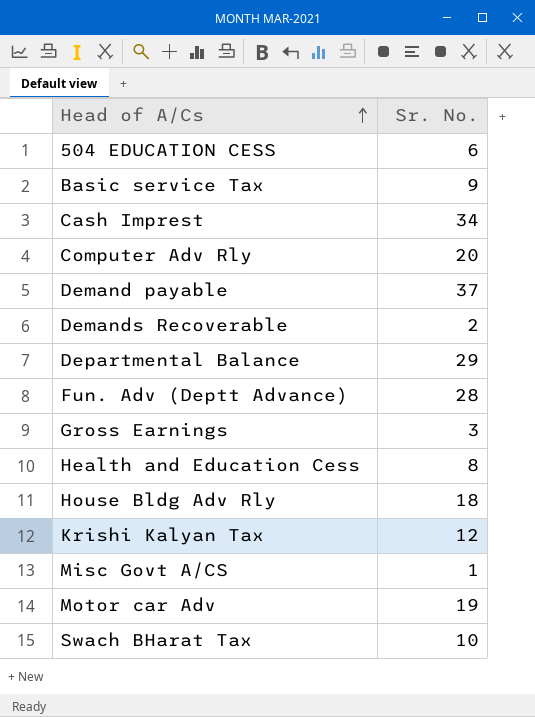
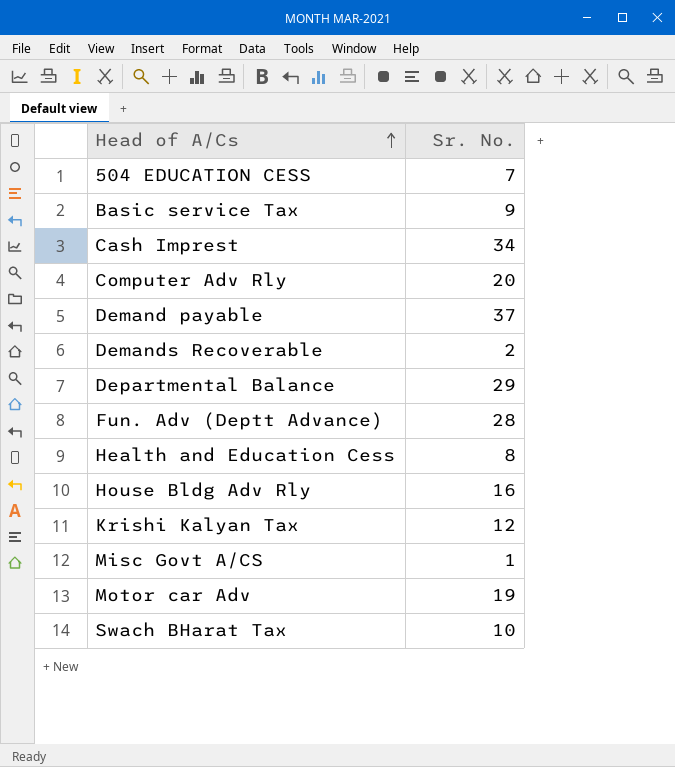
row Gross Earnings: 3 -> none
504 EDUCATION CESS | Sr. No.: 6 -> 7
House Bldg Adv Rly | Sr. No.: 18 -> 16

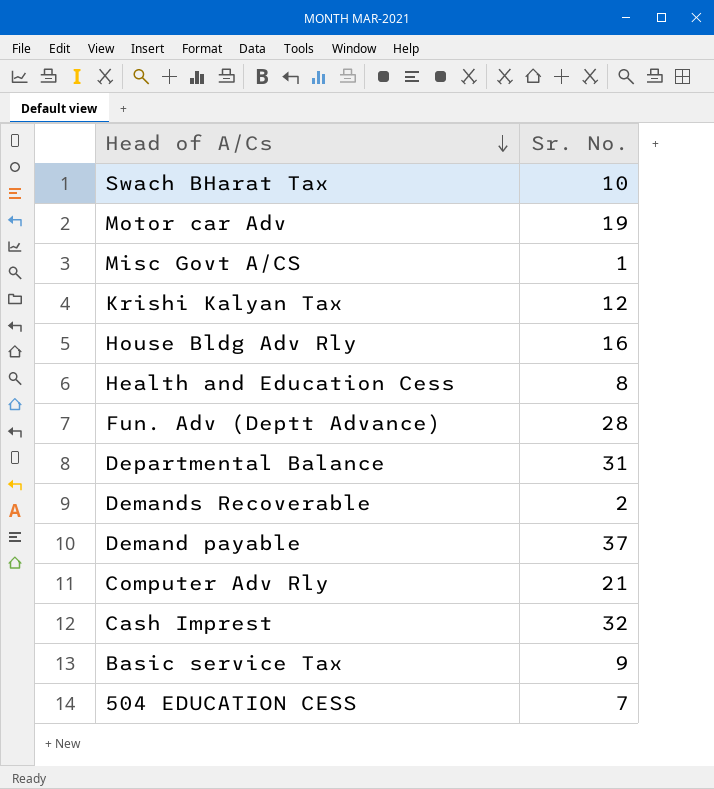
row order: Head of A/Cs ascending -> Head of A/Cs descending
Departmental Balance | Sr. No.: 29 -> 31
Computer Adv Rly | Sr. No.: 20 -> 21
Cash Imprest | Sr. No.: 34 -> 32

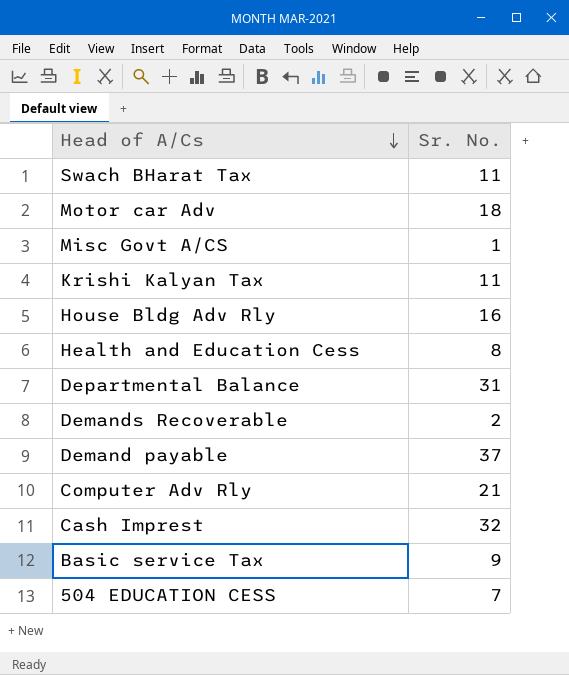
row Fun. Adv (Deptt Advance): 28 -> none
Swach BHarat Tax | Sr. No.: 10 -> 11
Motor car Adv | Sr. No.: 19 -> 18
Krishi Kalyan Tax | Sr. No.: 12 -> 11

